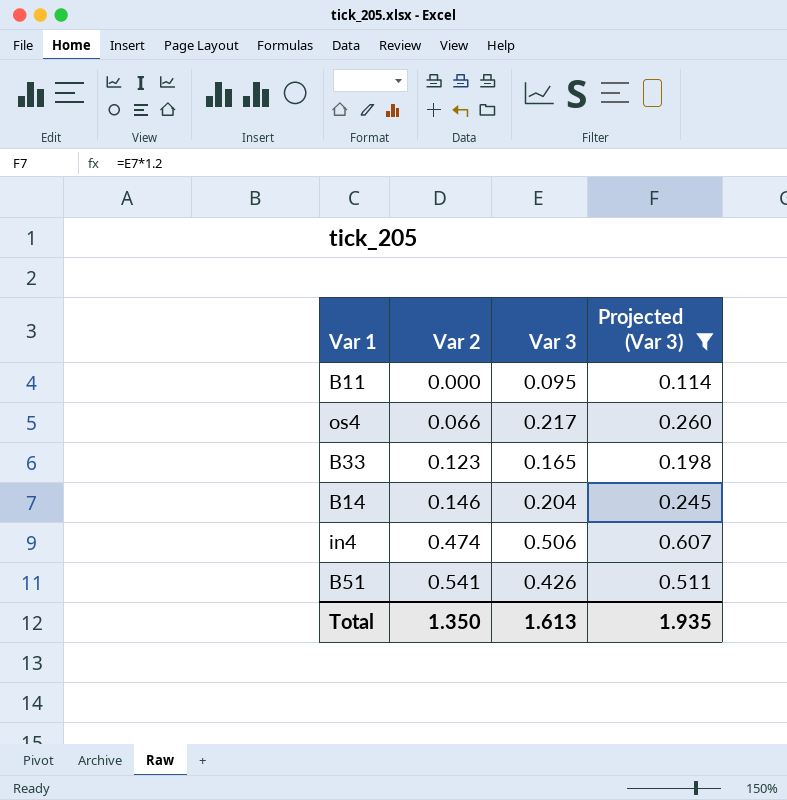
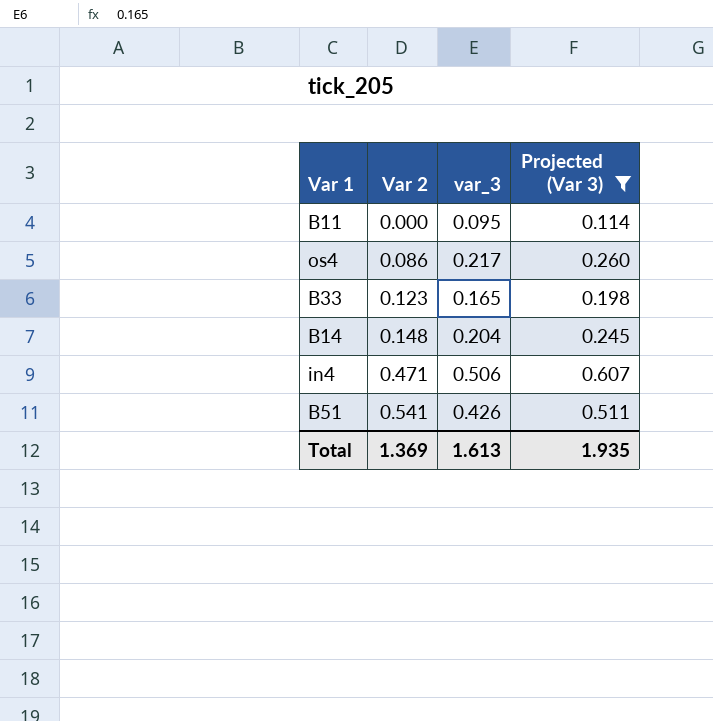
column name: Var 3 -> var_3
os4 | Var 2: 0.066 -> 0.086
B14 | Var 2: 0.146 -> 0.148
in4 | Var 2: 0.474 -> 0.471
Total | Var 2: 1.350 -> 1.369

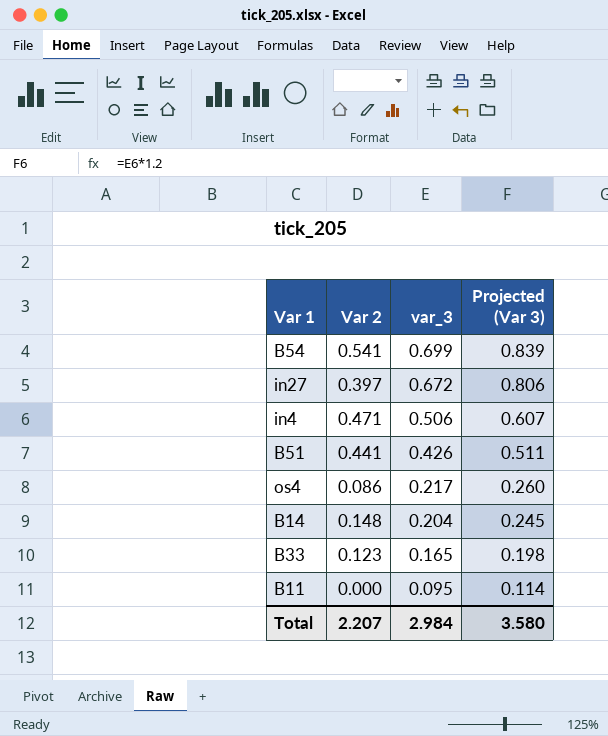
filter: Projected (Var 3) <= 0.607 -> none
row order: Var 2 ascending -> var_3 descending
B51 | Var 2: 0.541 -> 0.441
Total | Var 2: 1.369 -> 2.207
Total | var_3: 1.613 -> 2.984
Total | Projected (Var 3): 1.935 -> 3.580

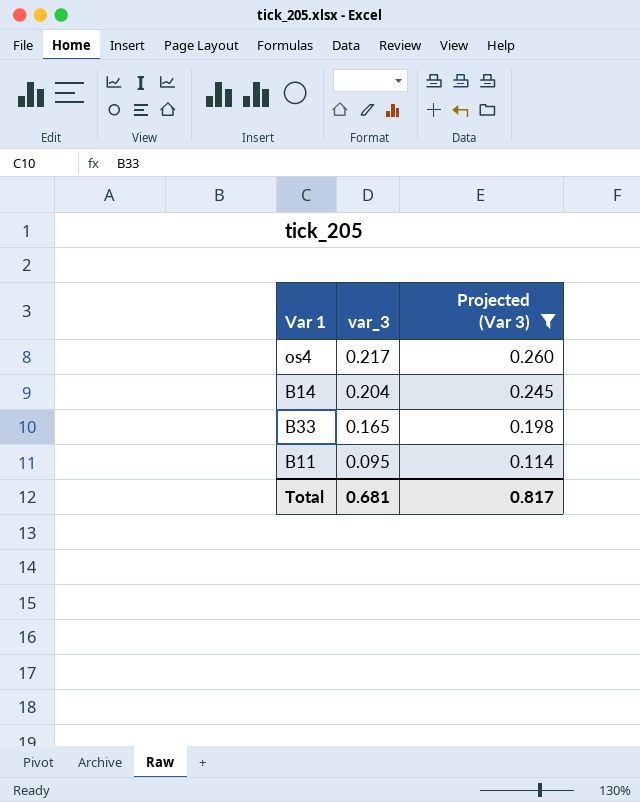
filter: none -> Projected (Var 3) <= 0.260
column Var 2 | position: 2 -> none
Total | var_3: 2.984 -> 0.681
Total | Projected (Var 3): 3.580 -> 0.817

